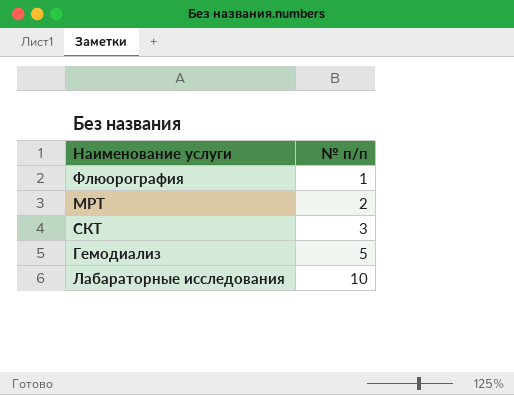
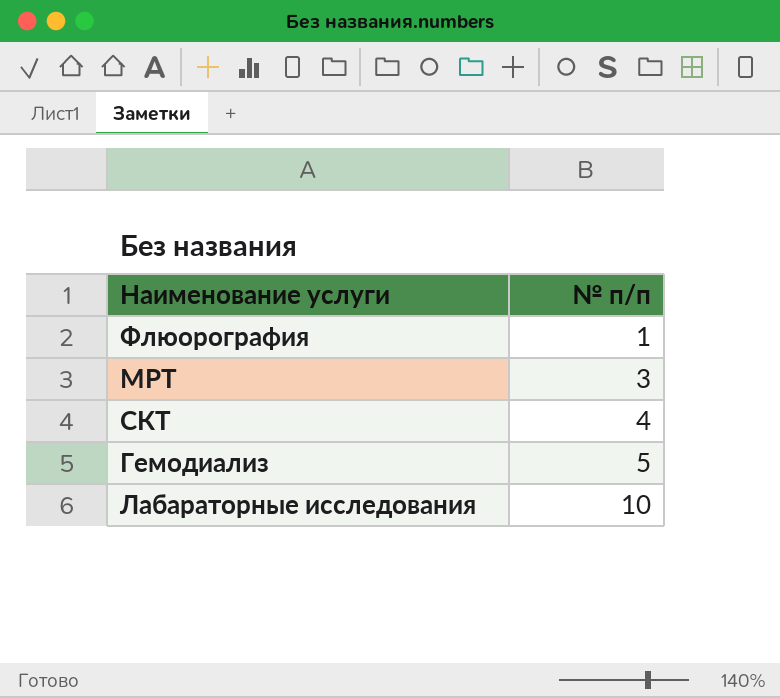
МРТ | № п/п: 2 -> 3
СКТ | № п/п: 3 -> 4

